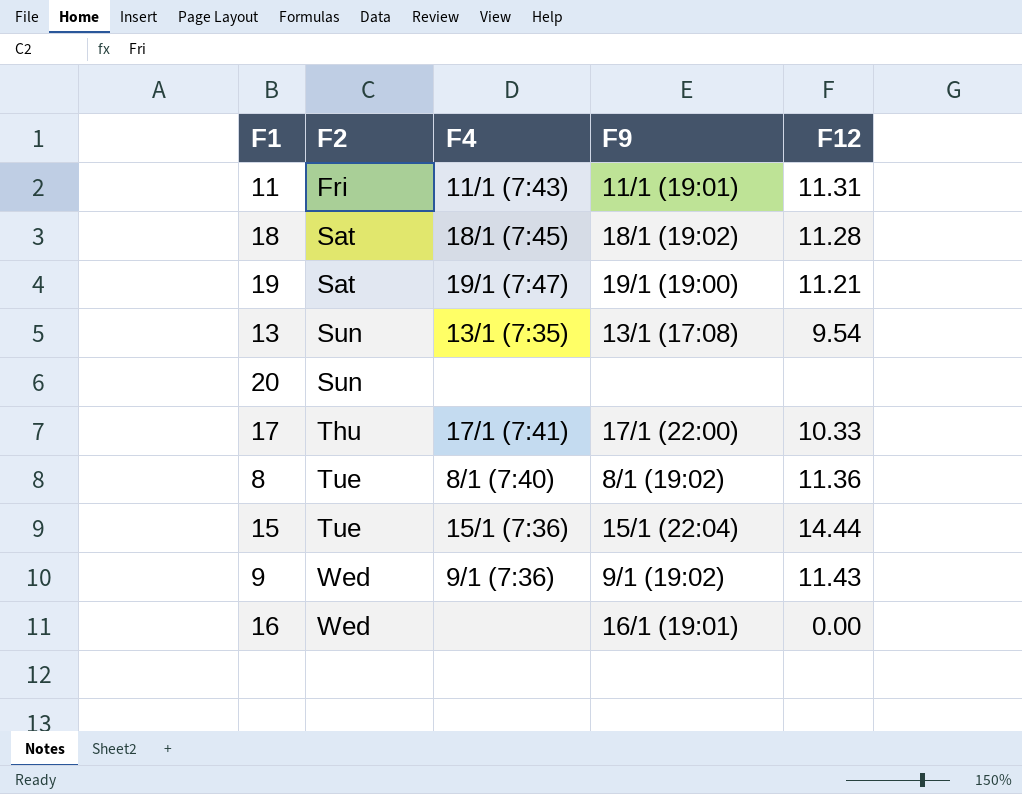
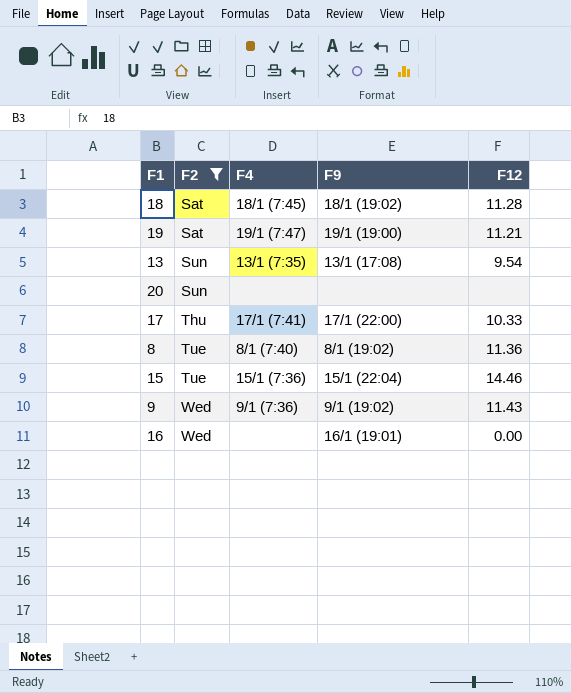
filter: none -> F2 != Fri
15 | F12: 14.44 -> 14.46

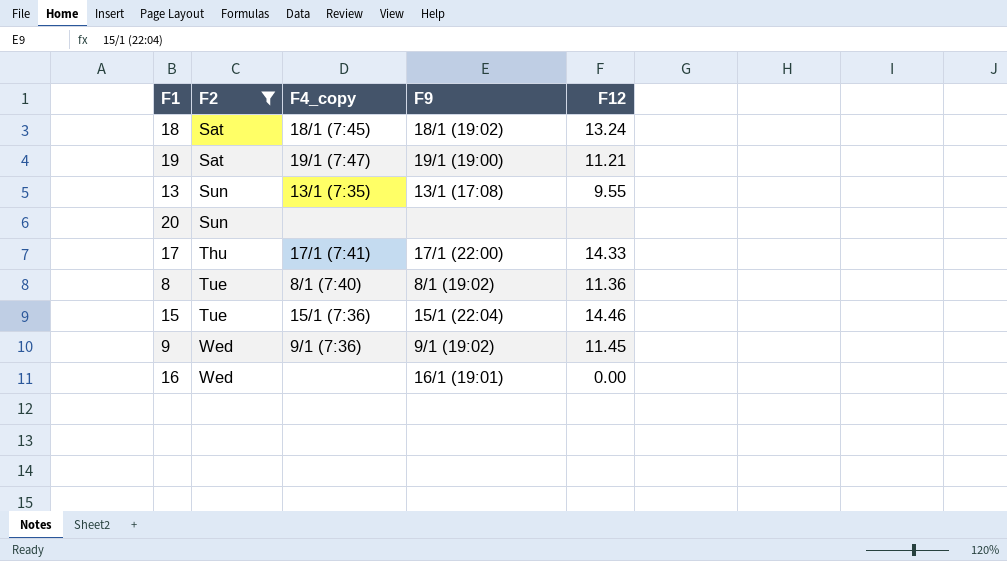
column name: F4 -> F4_copy
18 | F12: 11.28 -> 13.24
13 | F12: 9.54 -> 9.55
17 | F12: 10.33 -> 14.33
9 | F12: 11.43 -> 11.45

